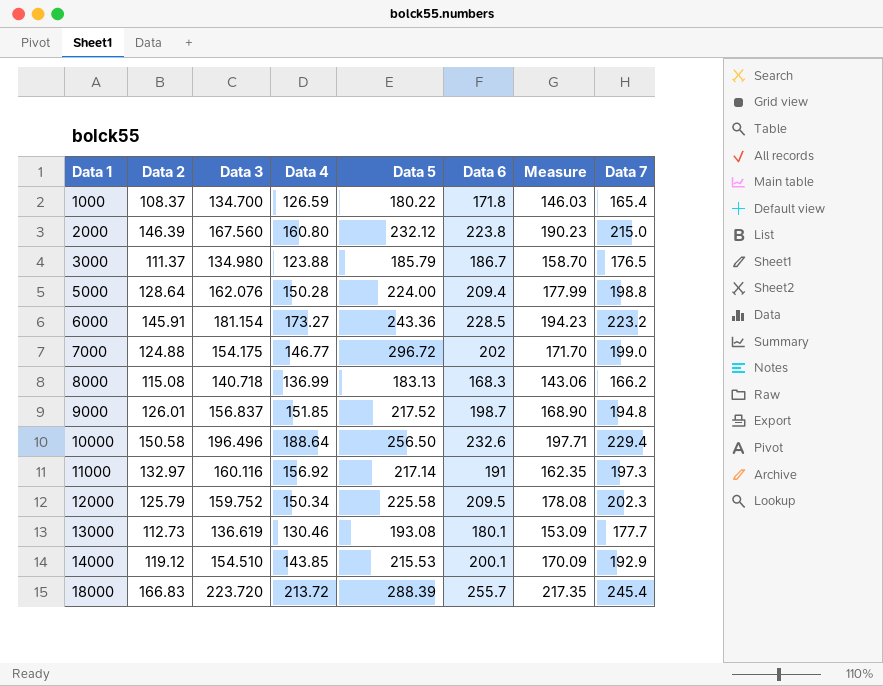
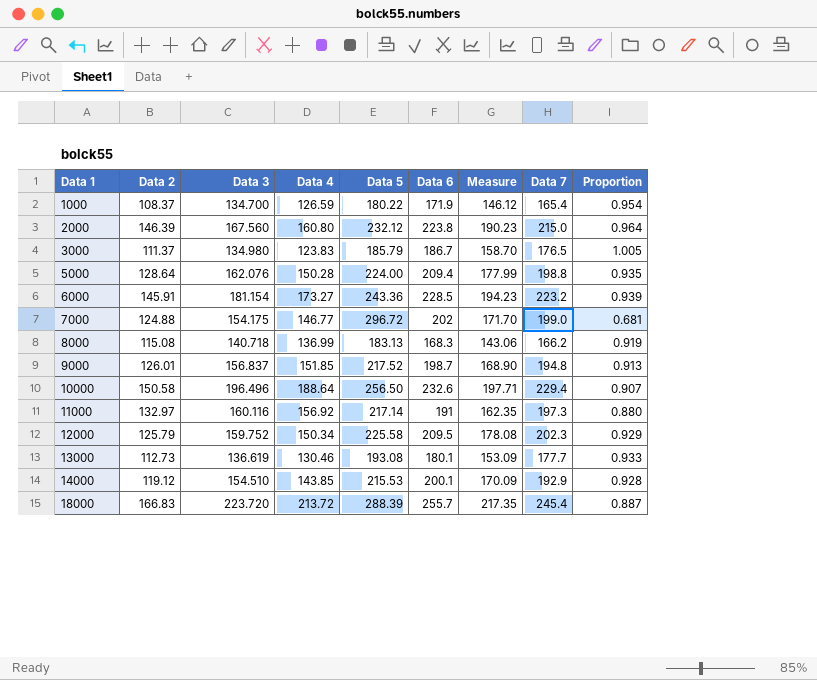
column Proportion | formula: none -> [Data 6] / [Data 5]
1000 | Data 6: 171.8 -> 171.9
1000 | Measure: 146.03 -> 146.12
3000 | Data 4: 123.88 -> 123.83

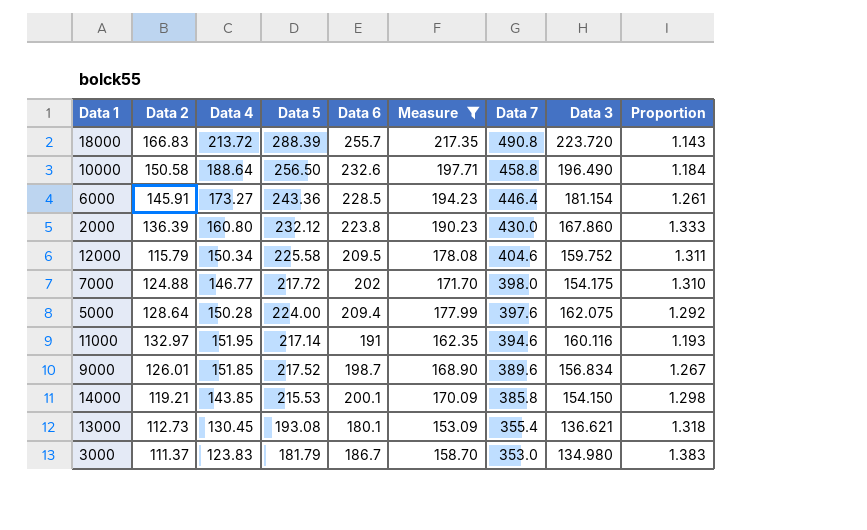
filter: none -> Measure >= 153.09
row order: Data 1 ascending -> Data 7 descending
column Data 3 | position: 3 -> 8
column Proportion | formula: [Data 6] / [Data 5] -> [Data 6] / [Data 3]
18000 | Data 7: 245.4 -> 490.8
10000 | Data 7: 229.4 -> 458.8
10000 | Data 3: 196.496 -> 196.490
6000 | Data 7: 223.2 -> 446.4
2000 | Data 2: 146.39 -> 136.39
2000 | Data 7: 215.0 -> 430.0
2000 | Data 3: 167.560 -> 167.860
12000 | Data 2: 125.79 -> 115.79
12000 | Data 7: 202.3 -> 404.6
7000 | Data 5: 296.72 -> 217.72
7000 | Data 7: 199.0 -> 398.0
5000 | Data 7: 198.8 -> 397.6
5000 | Data 3: 162.076 -> 162.075
11000 | Data 4: 156.92 -> 151.95
11000 | Data 7: 197.3 -> 394.6
9000 | Data 7: 194.8 -> 389.6
9000 | Data 3: 156.837 -> 156.834
14000 | Data 2: 119.12 -> 119.21
14000 | Data 7: 192.9 -> 385.8
14000 | Data 3: 154.510 -> 154.150
13000 | Data 4: 130.46 -> 130.45
13000 | Data 7: 177.7 -> 355.4
13000 | Data 3: 136.619 -> 136.621
3000 | Data 5: 185.79 -> 181.79
3000 | Data 7: 176.5 -> 353.0

